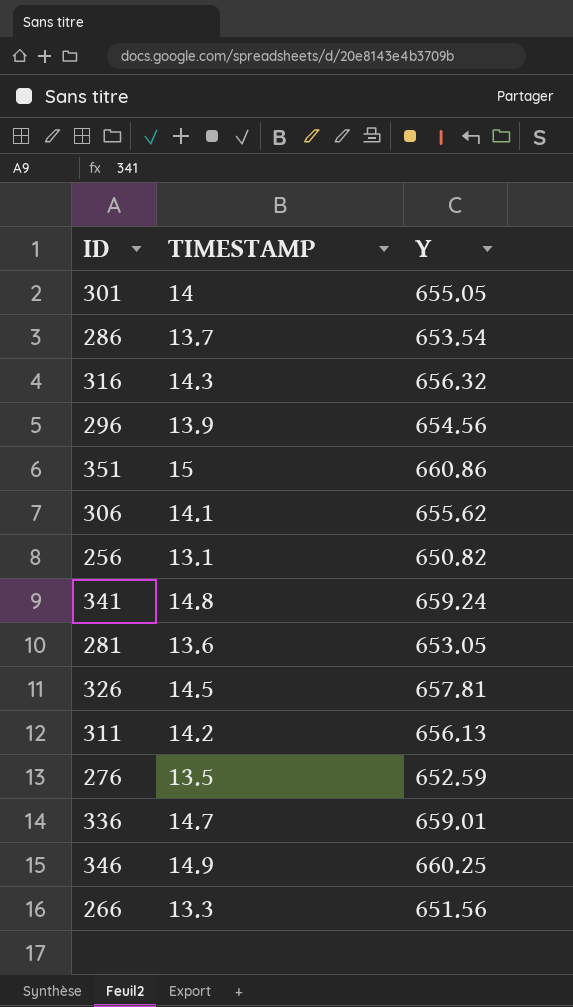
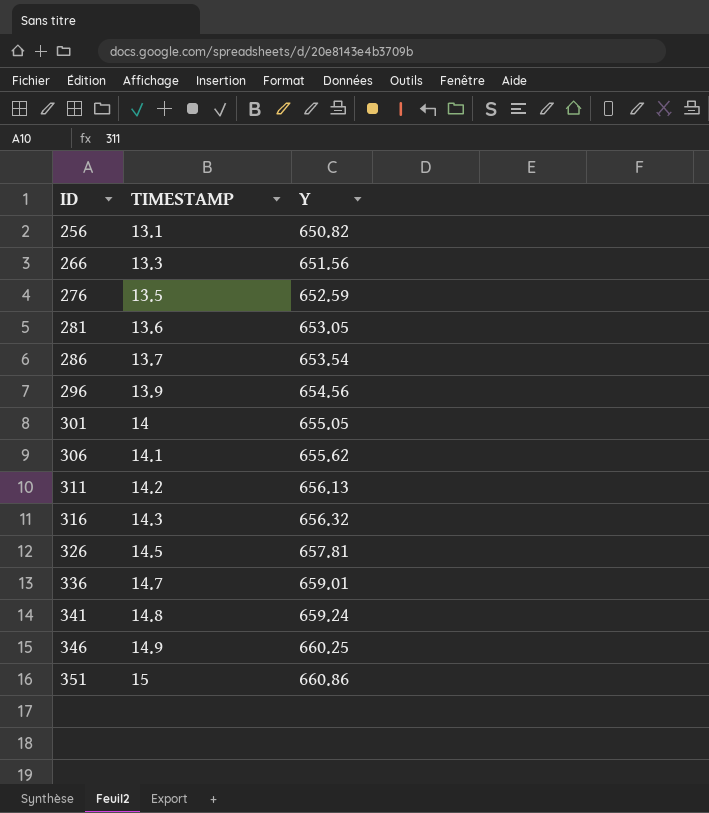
row order: none -> ID ascending

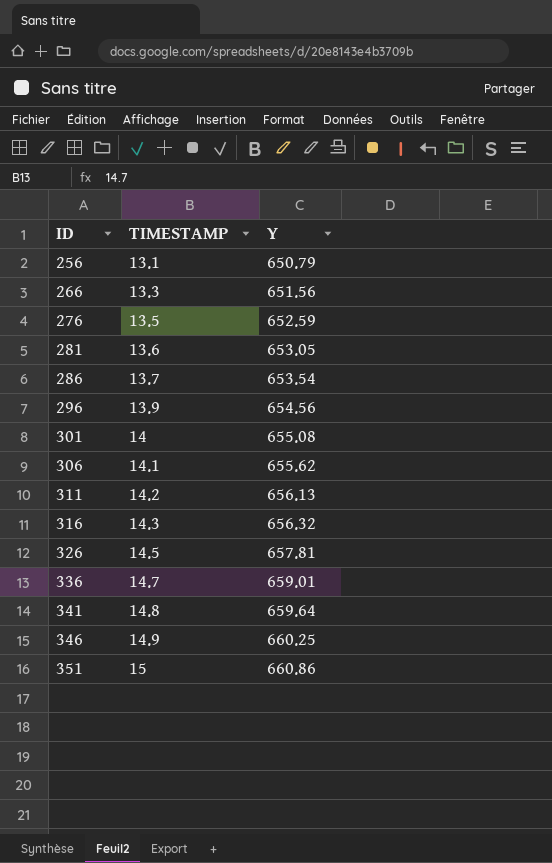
256 | Y: 650.82 -> 650.79
301 | Y: 655.05 -> 655.08
341 | Y: 659.24 -> 659.64

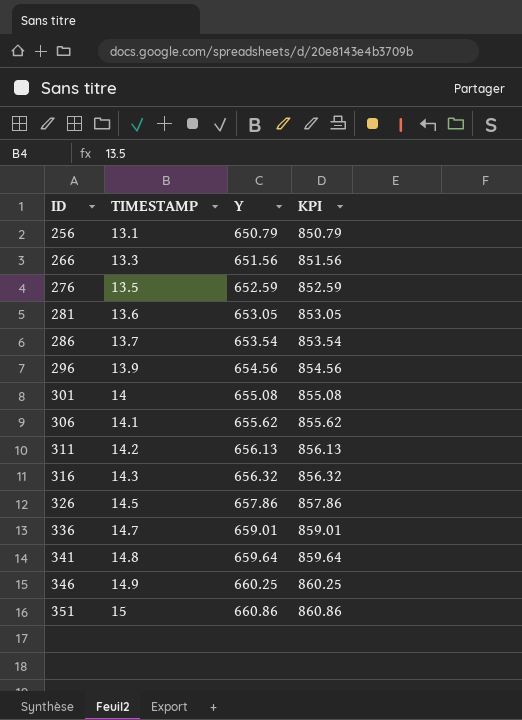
column KPI | formula: none -> [Y] + 200
326 | Y: 657.81 -> 657.86

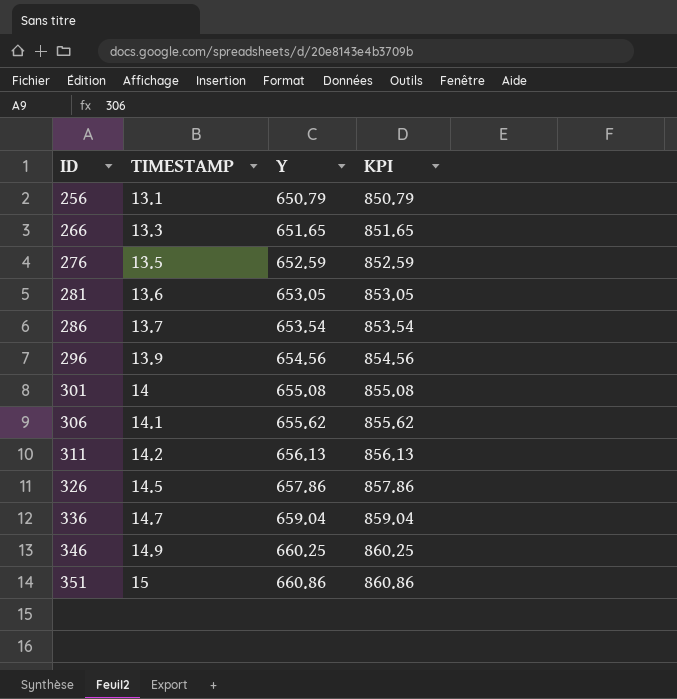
row 316: 14.3 | 656.32 | 856.32 -> none
row 341: 14.8 | 659.64 | 859.64 -> none
266 | Y: 651.56 -> 651.65
266 | KPI: 851.56 -> 851.65
336 | Y: 659.01 -> 659.04
336 | KPI: 859.01 -> 859.04

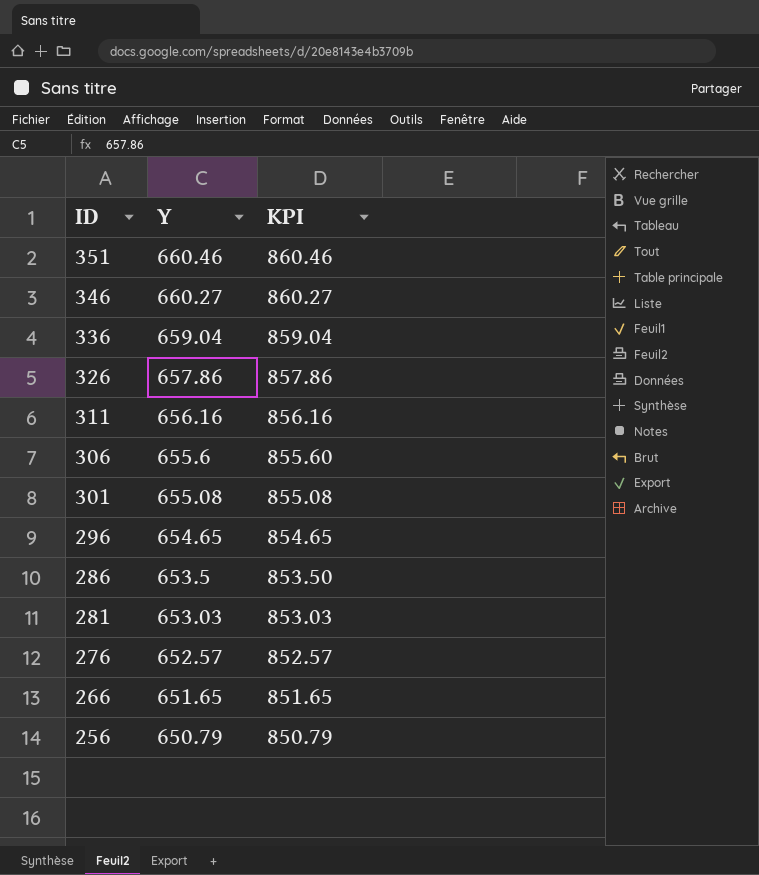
row order: ID ascending -> ID descending
column TIMESTAMP | position: 2 -> none
351 | Y: 660.86 -> 660.46
351 | KPI: 860.86 -> 860.46
346 | Y: 660.25 -> 660.27
346 | KPI: 860.25 -> 860.27
311 | Y: 656.13 -> 656.16
311 | KPI: 856.13 -> 856.16
306 | Y: 655.62 -> 655.6
306 | KPI: 855.62 -> 855.60
296 | Y: 654.56 -> 654.65
296 | KPI: 854.56 -> 854.65
286 | Y: 653.54 -> 653.5
286 | KPI: 853.54 -> 853.50
281 | Y: 653.05 -> 653.03
281 | KPI: 853.05 -> 853.03
276 | Y: 652.59 -> 652.57
276 | KPI: 852.59 -> 852.57

